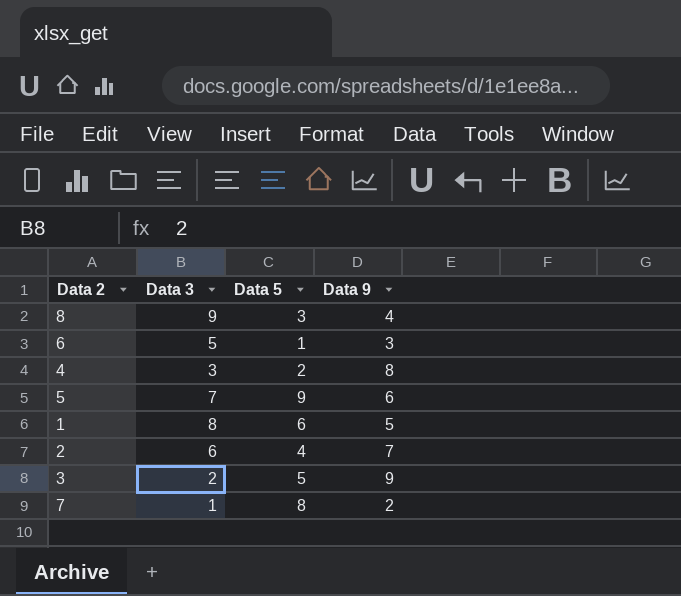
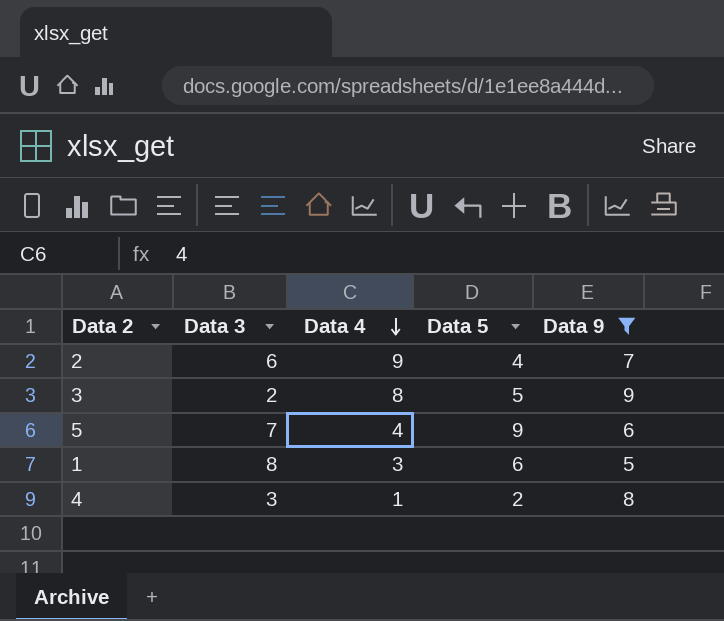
filter: none -> Data 9 >= 5
row order: none -> Data 4 descending
column Data 4 | position: none -> 3

